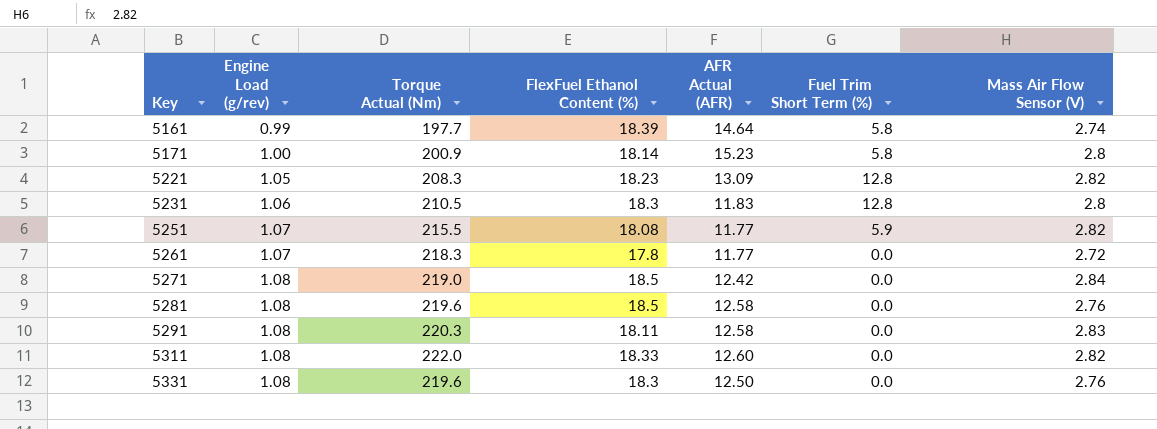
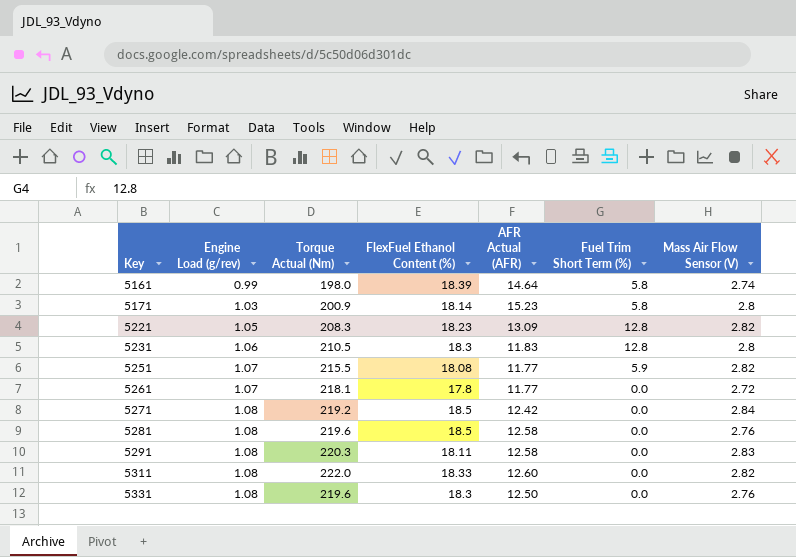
5161 | Torque Actual (Nm): 197.7 -> 198.0
5171 | Engine Load (g/rev): 1.00 -> 1.03
5261 | Torque Actual (Nm): 218.3 -> 218.1
5271 | Torque Actual (Nm): 219.0 -> 219.2

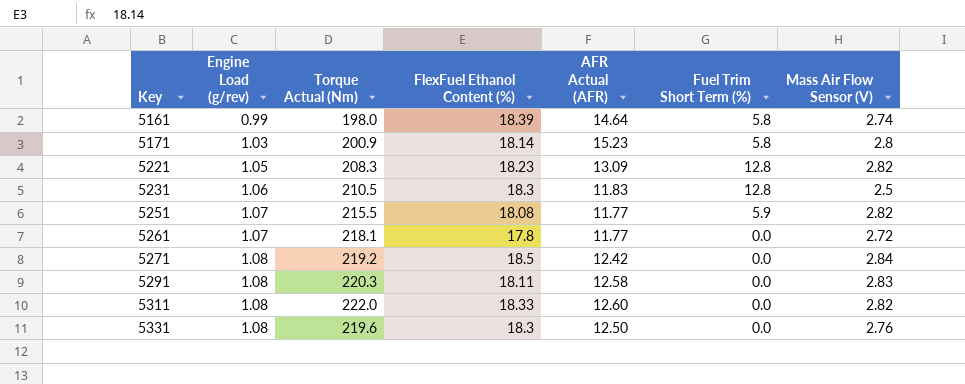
row 5281: 1.08 | 219.6 | 18.5 | 12.58 | 0.0 | 2.76 -> none
5231 | Mass Air Flow Sensor (V): 2.8 -> 2.5

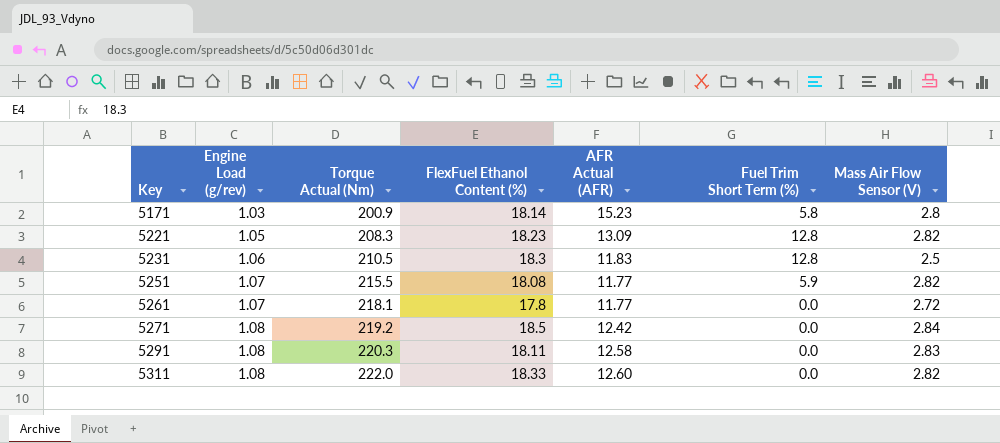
row 5161: 0.99 | 198.0 | 18.39 | 14.64 | 5.8 | 2.74 -> none
row 5331: 1.08 | 219.6 | 18.3 | 12.50 | 0.0 | 2.76 -> none

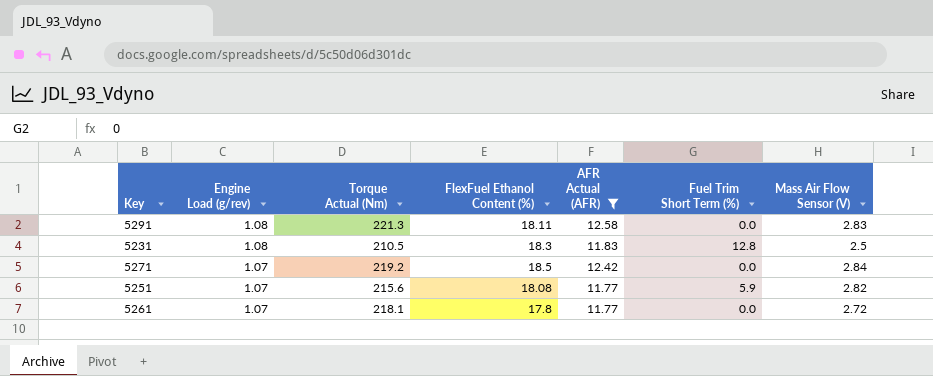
filter: none -> AFR Actual (AFR) <= 12.58
row order: Key ascending -> Engine Load (g/rev) descending
5291 | Torque Actual (Nm): 220.3 -> 221.3
5231 | Engine Load (g/rev): 1.06 -> 1.08
5271 | Engine Load (g/rev): 1.08 -> 1.07
5251 | Torque Actual (Nm): 215.5 -> 215.6

